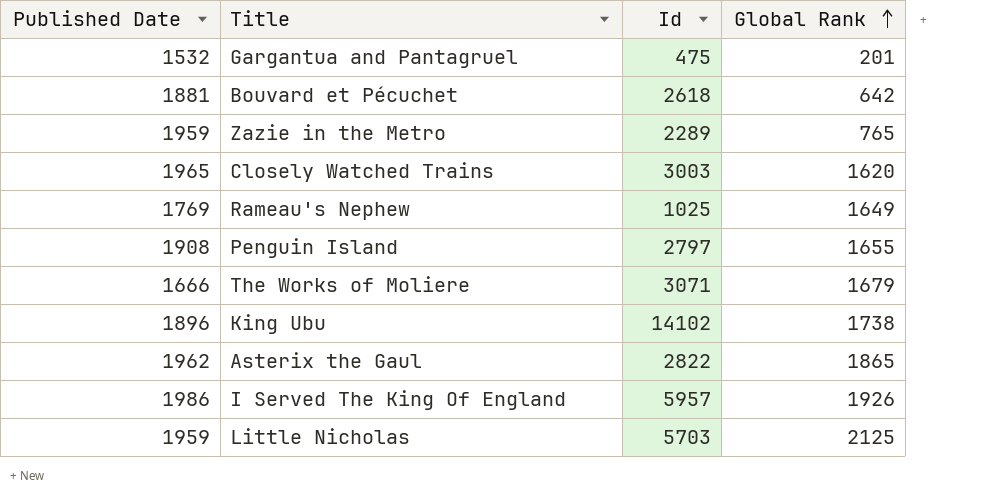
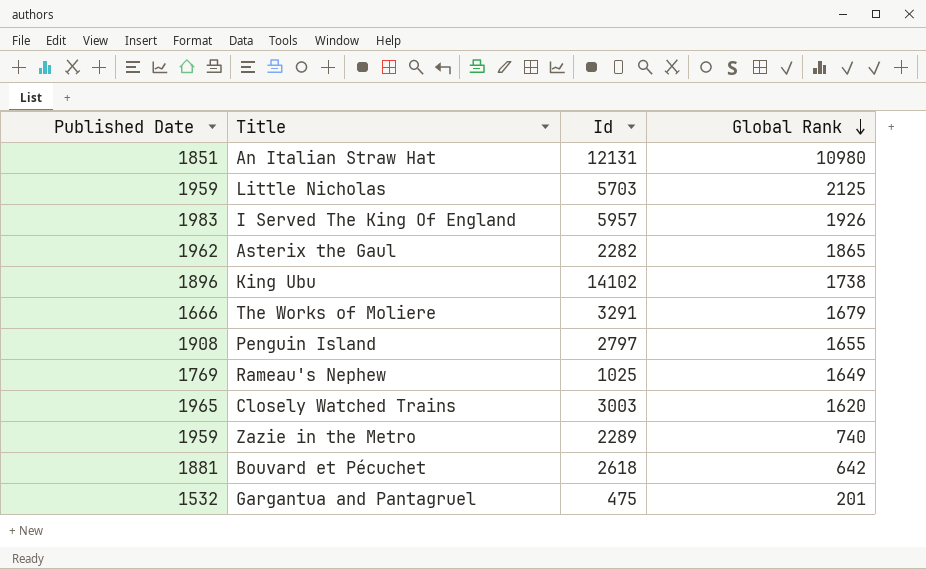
row order: Global Rank ascending -> Global Rank descending
row An Italian Straw Hat: none -> 1851 | 12131 | 10980
I Served The King Of England | Published Date: 1986 -> 1983
Asterix the Gaul | Id: 2822 -> 2282
The Works of Moliere | Id: 3071 -> 3291
Zazie in the Metro | Global Rank: 765 -> 740

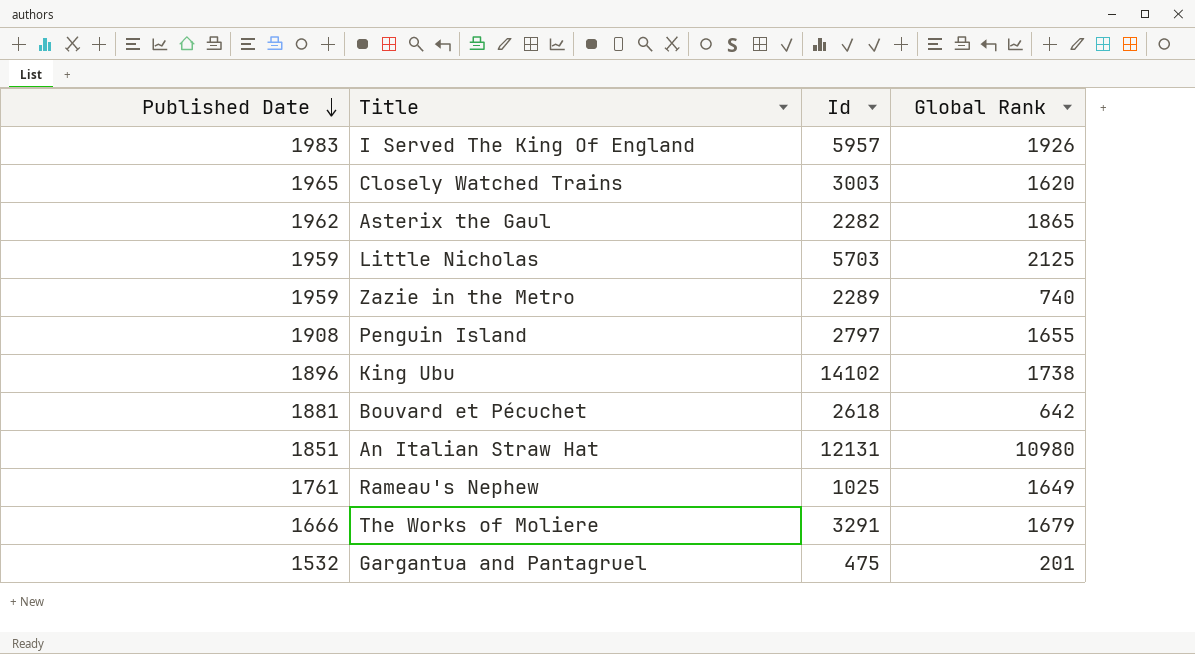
row order: Global Rank descending -> Published Date descending
Rameau's Nephew | Published Date: 1769 -> 1761

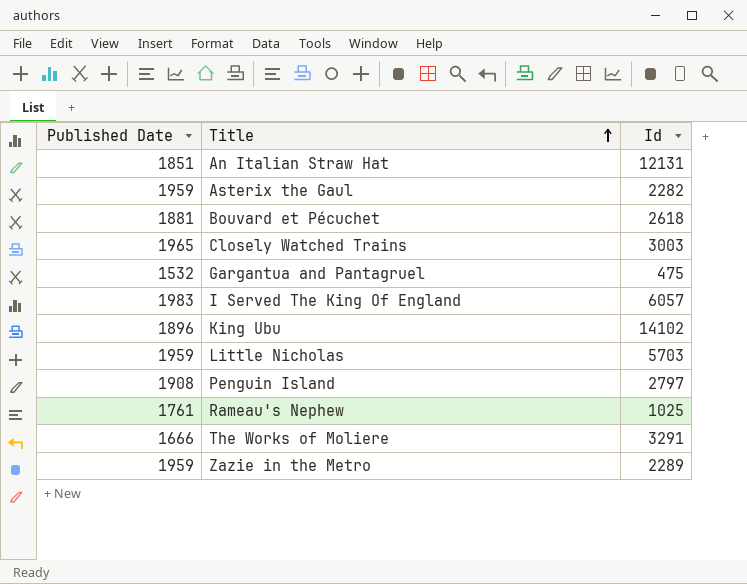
row order: Published Date descending -> Title ascending
column Global Rank | position: 4 -> none
Asterix the Gaul | Published Date: 1962 -> 1959
I Served The King Of England | Id: 5957 -> 6057

